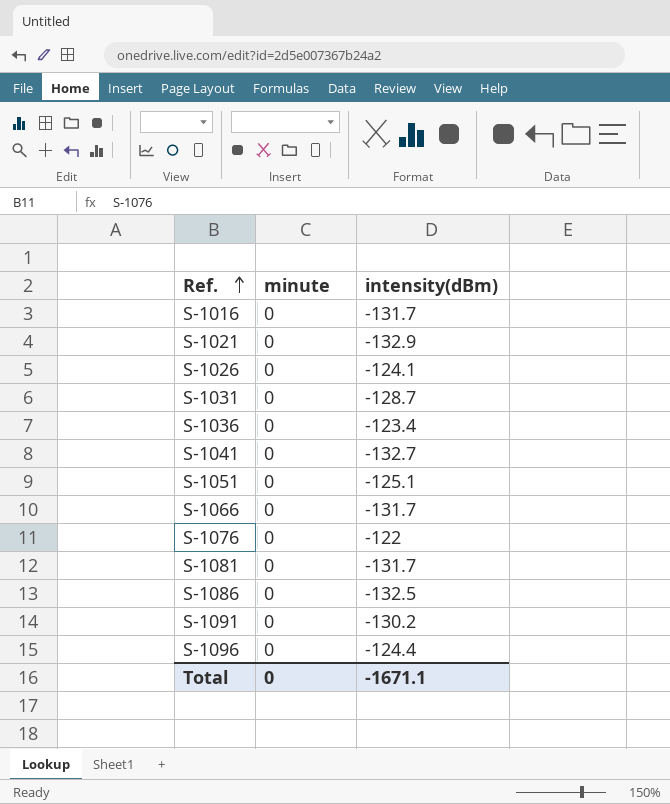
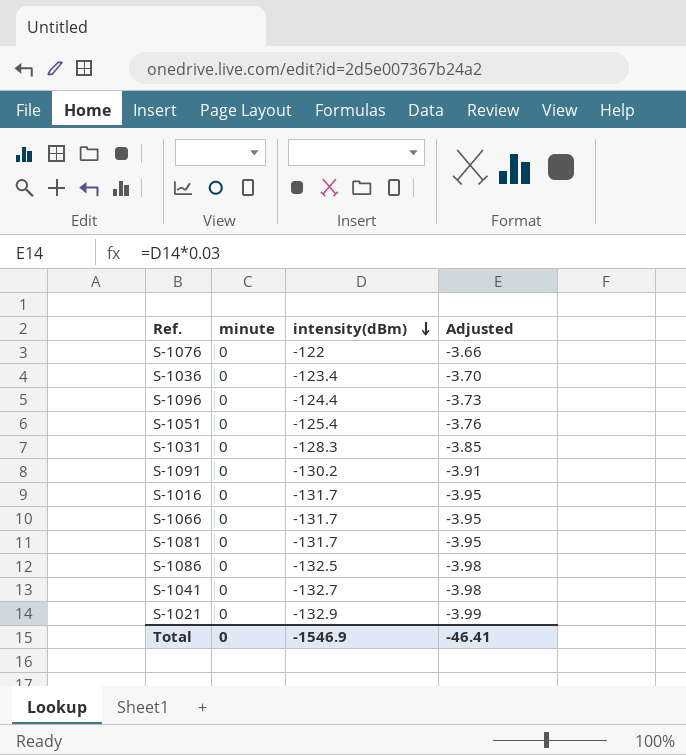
row order: Ref. ascending -> intensity(dBm) descending
column Adjusted | formula: none -> [intensity(dBm)] * 0.03
row S-1026: 0 | -124.1 -> none
S-1051 | intensity(dBm): -125.1 -> -125.4
S-1031 | intensity(dBm): -128.7 -> -128.3
Total | intensity(dBm): -1671.1 -> -1546.9

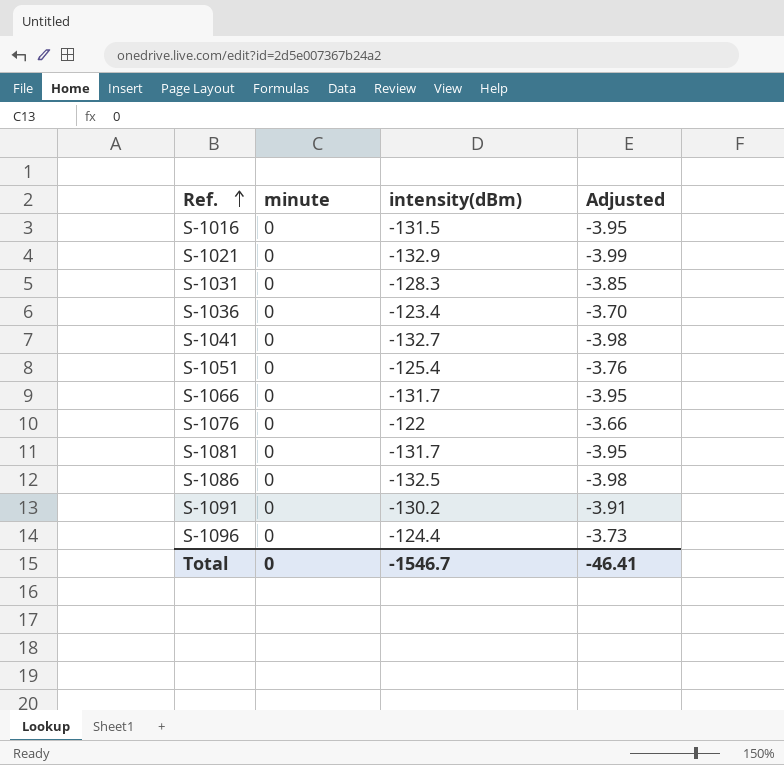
row order: intensity(dBm) descending -> Ref. ascending
S-1016 | intensity(dBm): -131.7 -> -131.5
Total | intensity(dBm): -1546.9 -> -1546.7

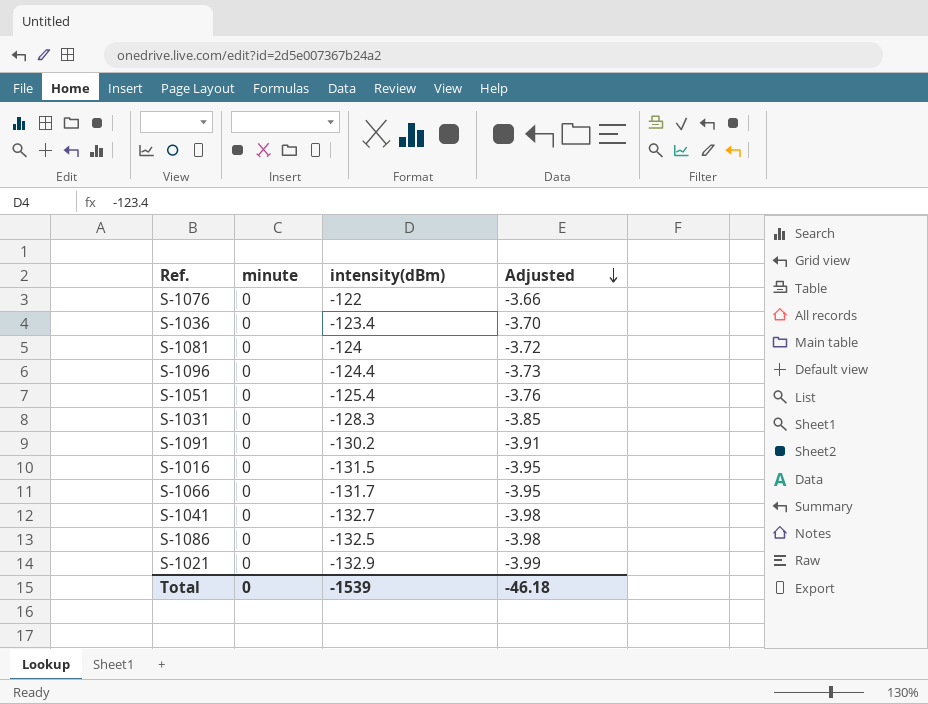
row order: Ref. ascending -> Adjusted descending
S-1081 | intensity(dBm): -131.7 -> -124
S-1081 | Adjusted: -3.95 -> -3.72
Total | intensity(dBm): -1546.7 -> -1539
Total | Adjusted: -46.41 -> -46.18

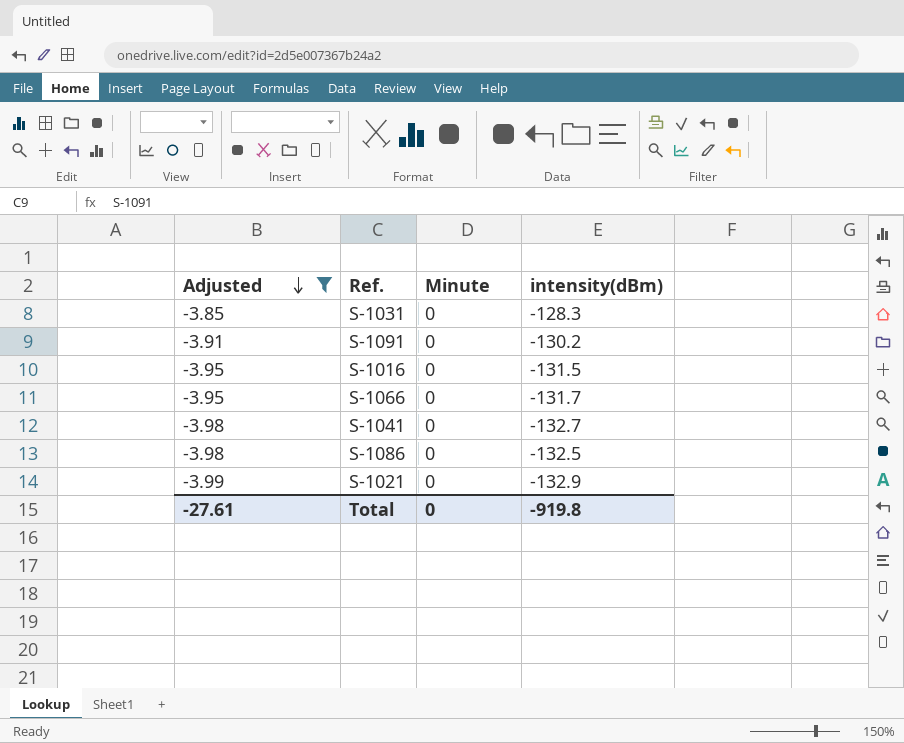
filter: none -> Adjusted <= -3.85
column Adjusted | position: 4 -> 1
column name: minute -> Minute
Total | Adjusted: -46.18 -> -27.61
Total | intensity(dBm): -1539 -> -919.8

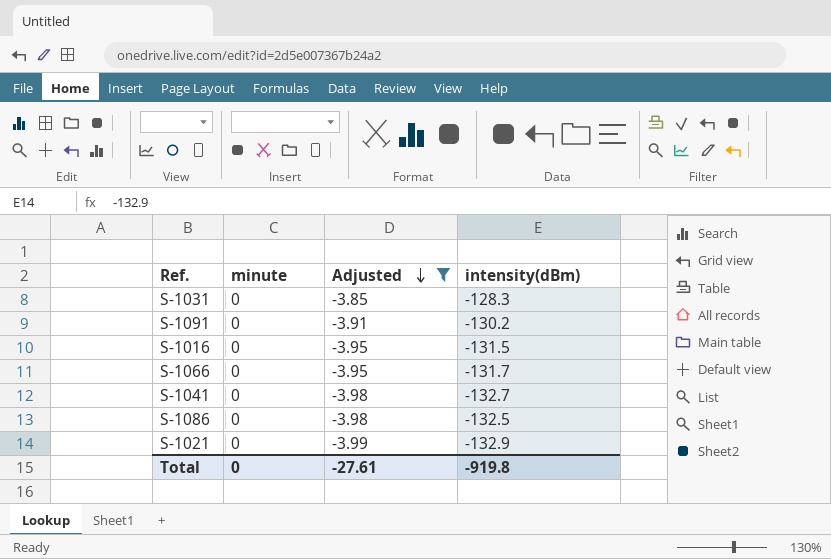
column name: Minute -> minute
column Adjusted | position: 1 -> 3

